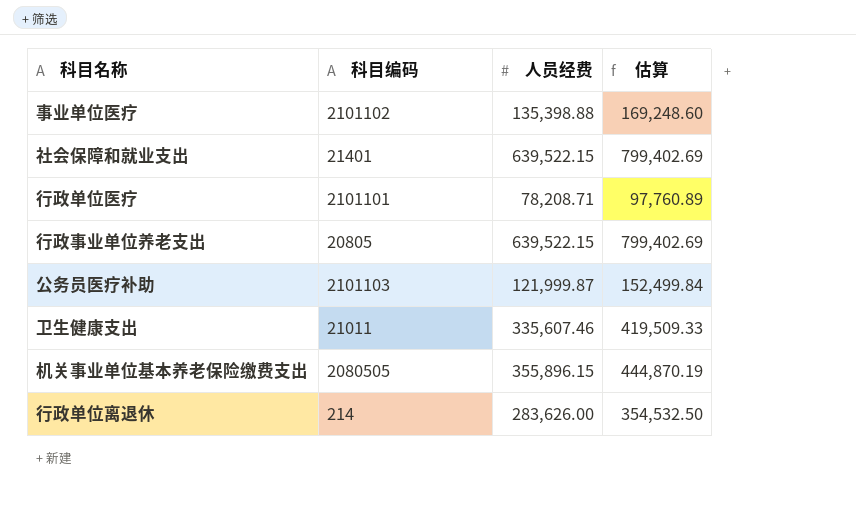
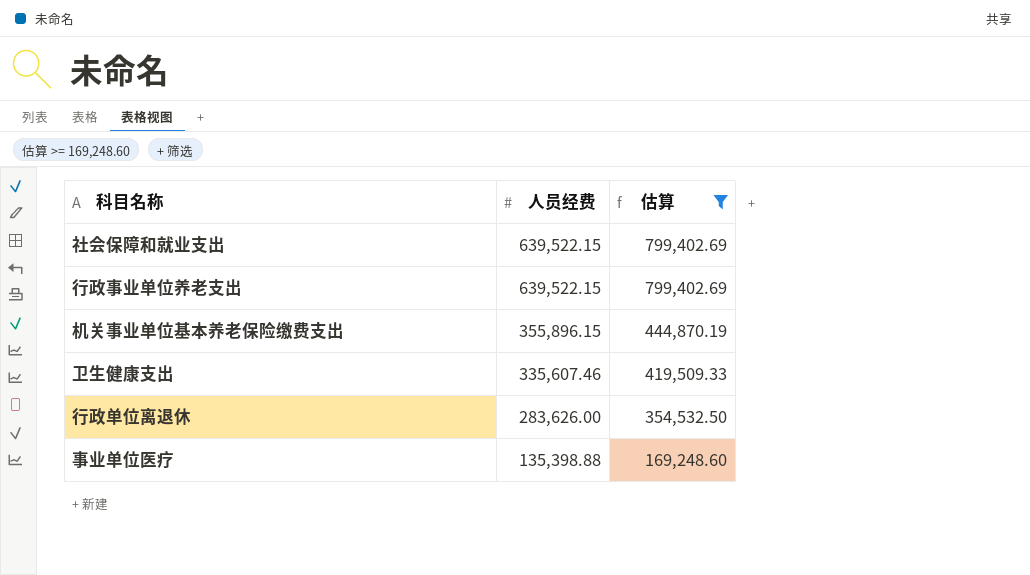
filter: none -> 估算 >= 169,248.60
row order: none -> 人员经费 descending
column 科目编码 | position: 2 -> none

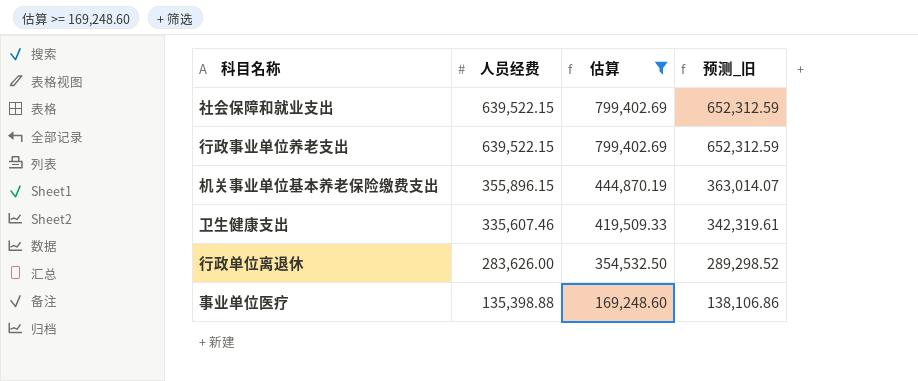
column 预测_旧 | formula: none -> [人员经费] * 1.02

